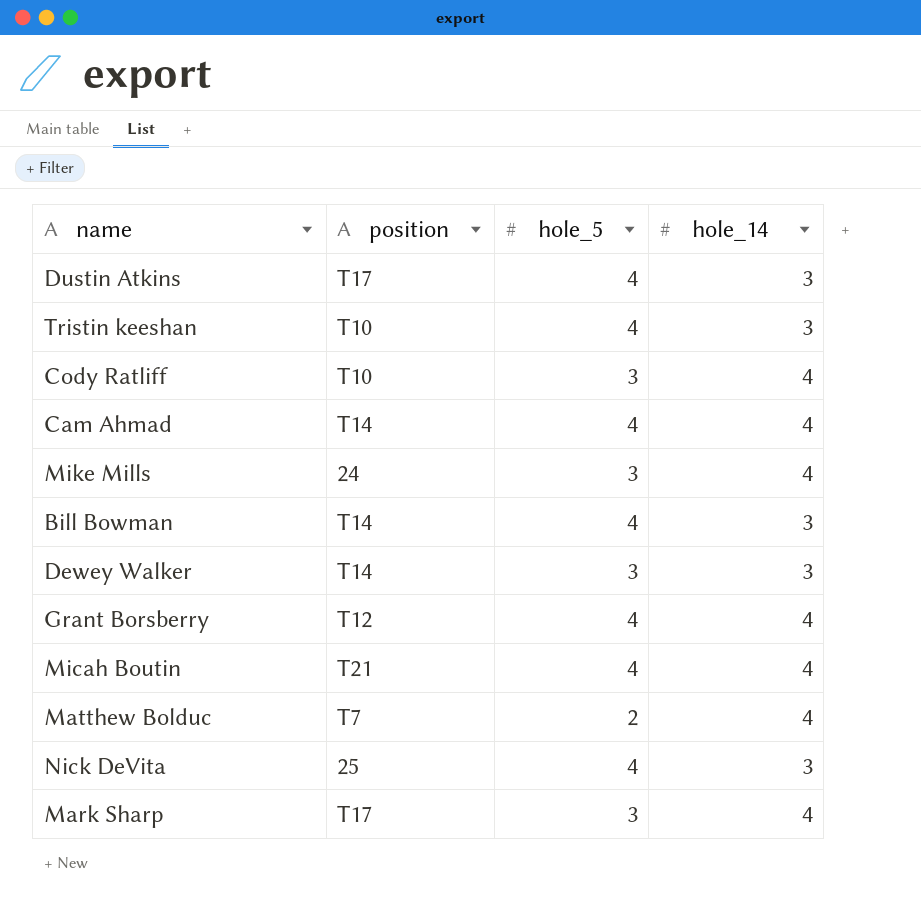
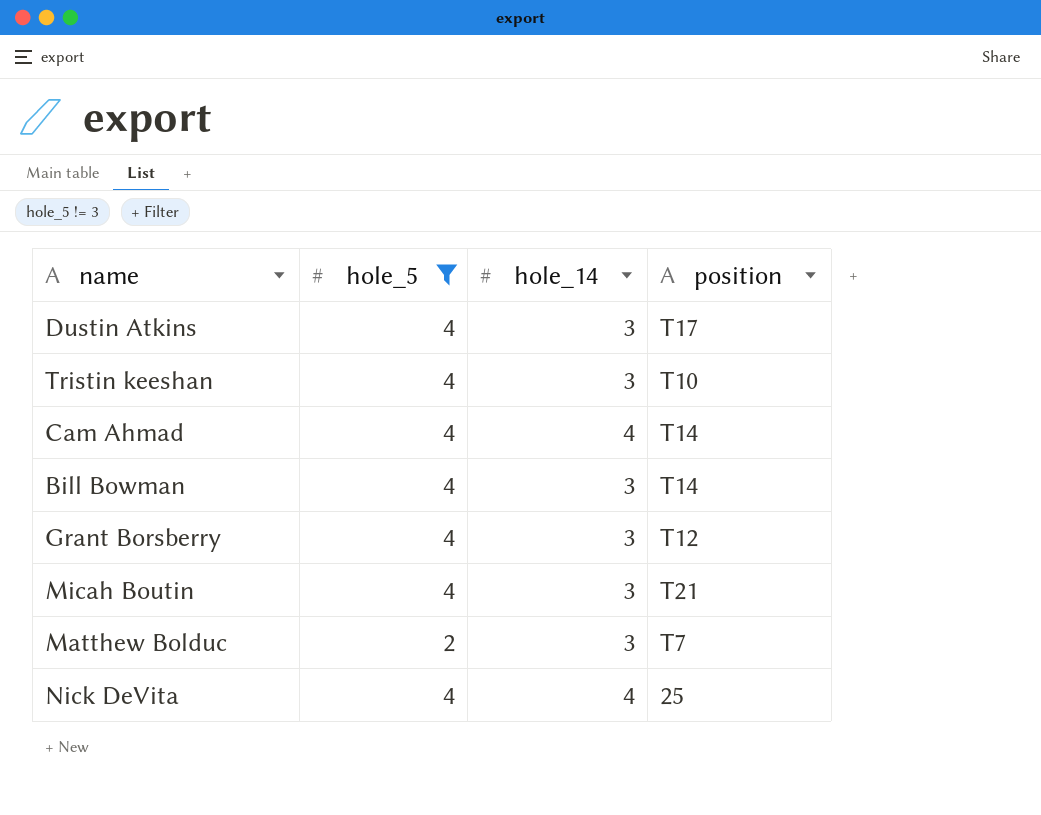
filter: none -> hole_5 != 3
column position | position: 2 -> 4
Grant Borsberry | hole_14: 4 -> 3
Micah Boutin | hole_14: 4 -> 3
Matthew Bolduc | hole_14: 4 -> 3
Nick DeVita | hole_14: 3 -> 4

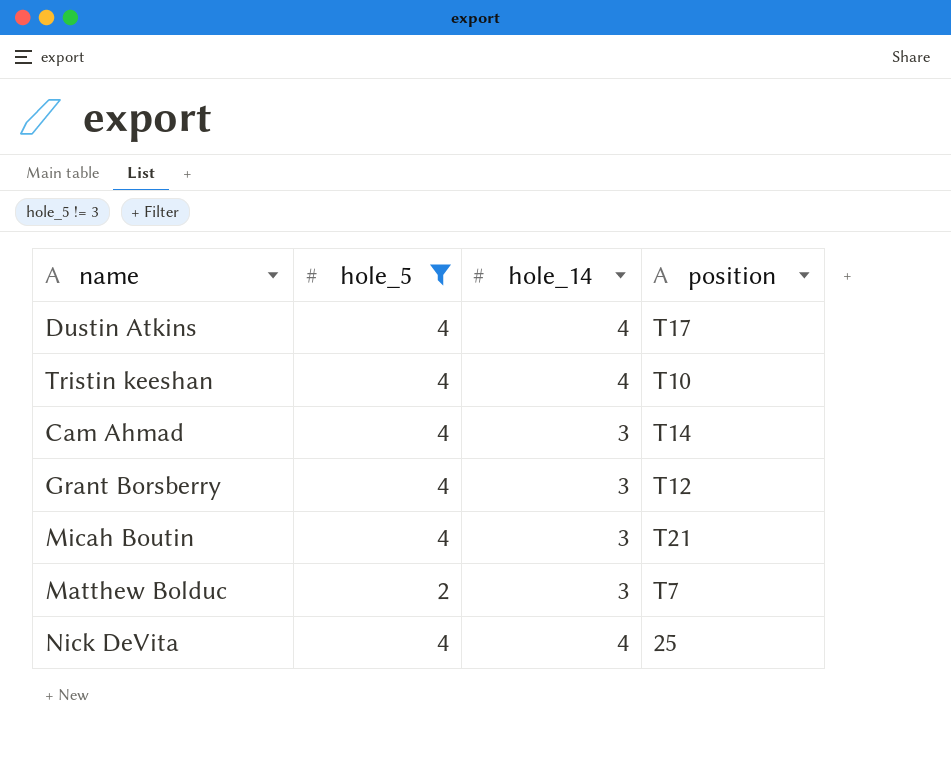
row Bill Bowman: 4 | 3 | T14 -> none
Dustin Atkins | hole_14: 3 -> 4
Tristin keeshan | hole_14: 3 -> 4
Cam Ahmad | hole_14: 4 -> 3

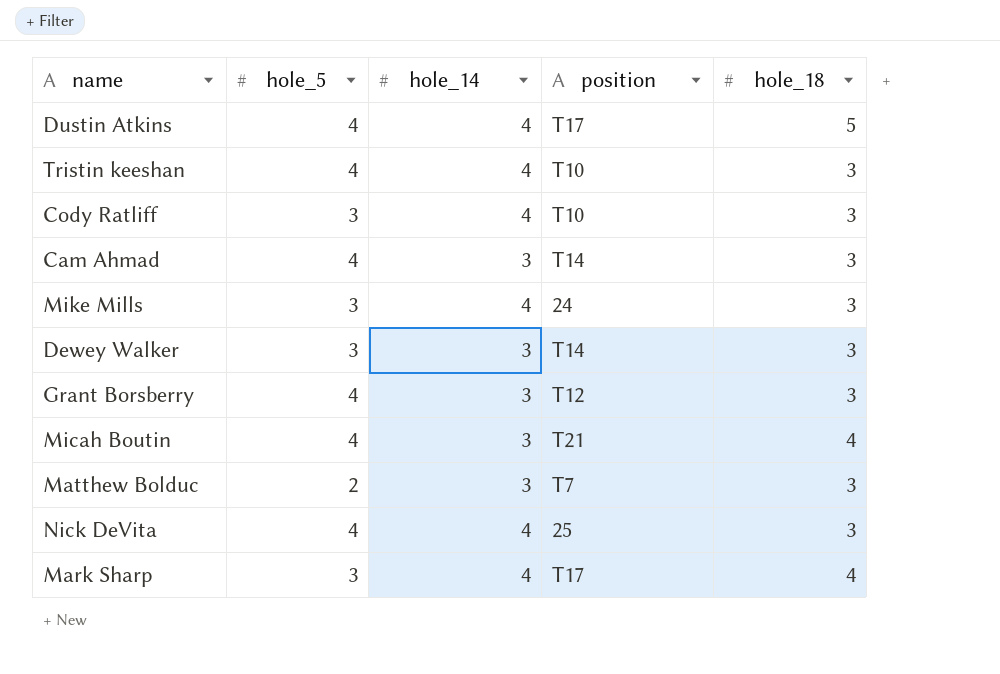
filter: hole_5 != 3 -> none
column hole_18 | position: none -> 5

